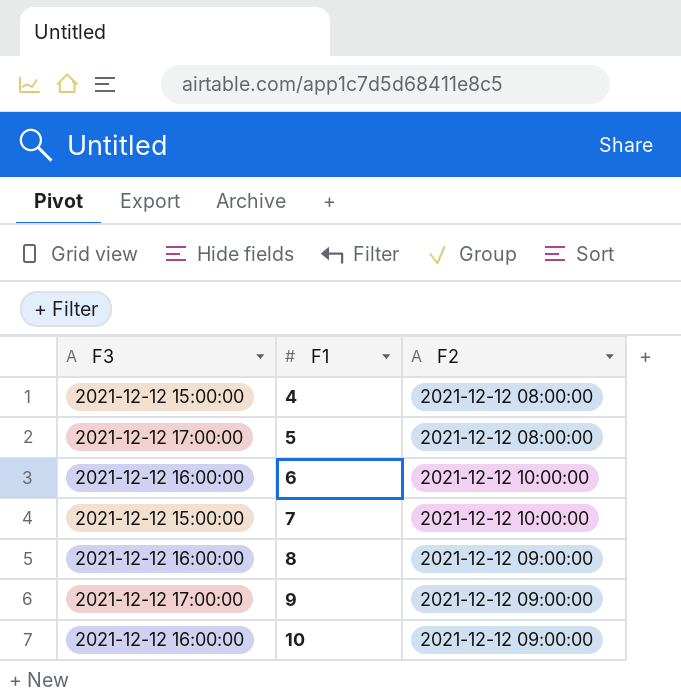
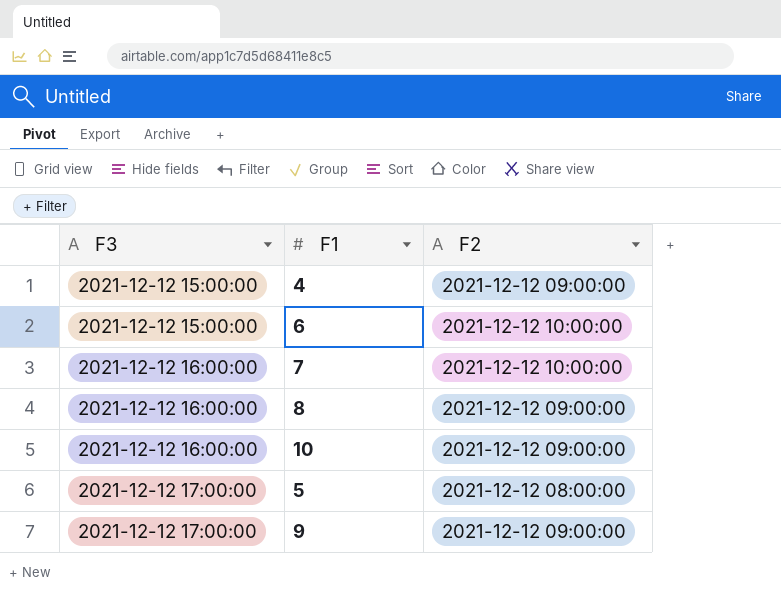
row order: F1 ascending -> F3 ascending
4 | F2: 2021-12-12 08:00:00 -> 2021-12-12 09:00:00
6 | F3: 2021-12-12 16:00:00 -> 2021-12-12 15:00:00
7 | F3: 2021-12-12 15:00:00 -> 2021-12-12 16:00:00

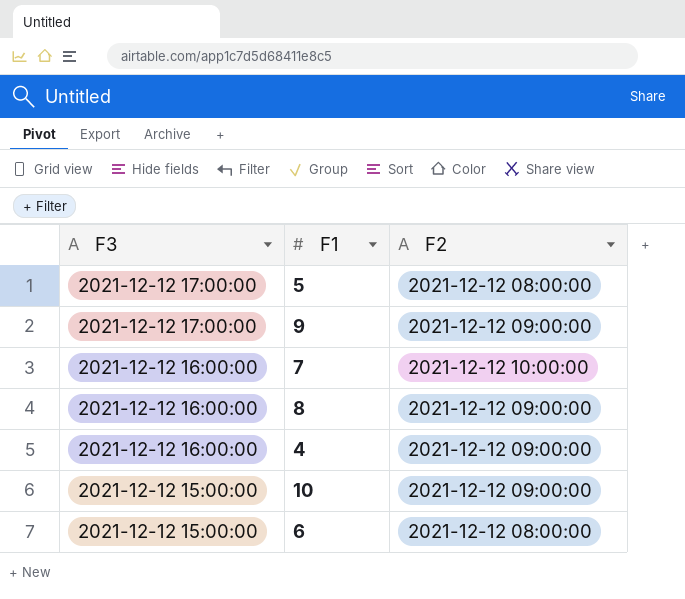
row order: F3 ascending -> F3 descending
4 | F3: 2021-12-12 15:00:00 -> 2021-12-12 16:00:00
10 | F3: 2021-12-12 16:00:00 -> 2021-12-12 15:00:00
6 | F2: 2021-12-12 10:00:00 -> 2021-12-12 08:00:00

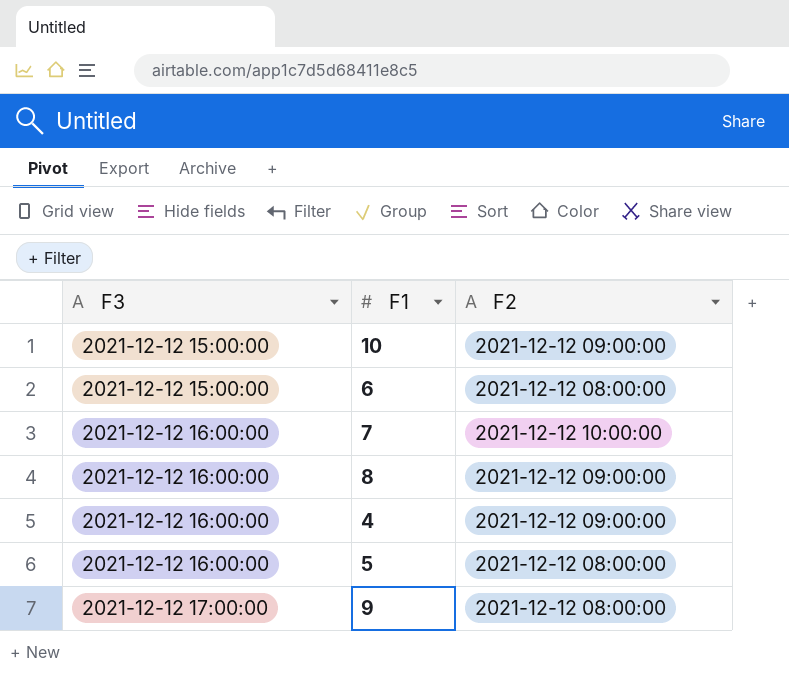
row order: F3 descending -> F3 ascending
5 | F3: 2021-12-12 17:00:00 -> 2021-12-12 16:00:00
9 | F2: 2021-12-12 09:00:00 -> 2021-12-12 08:00:00

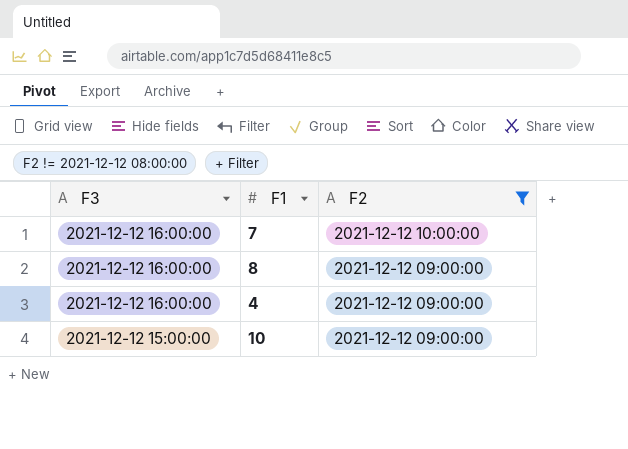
filter: none -> F2 != 2021-12-12 08:00:00
row order: F3 ascending -> F3 descending

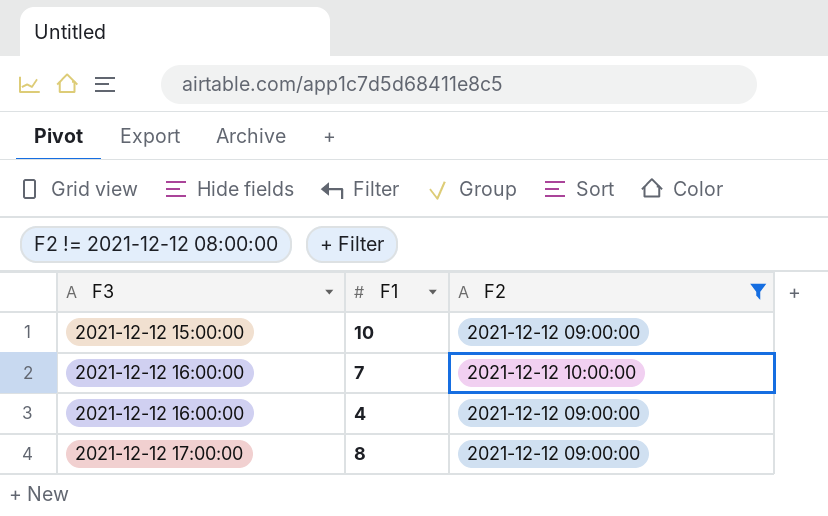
row order: F3 descending -> F3 ascending
8 | F3: 2021-12-12 16:00:00 -> 2021-12-12 17:00:00

